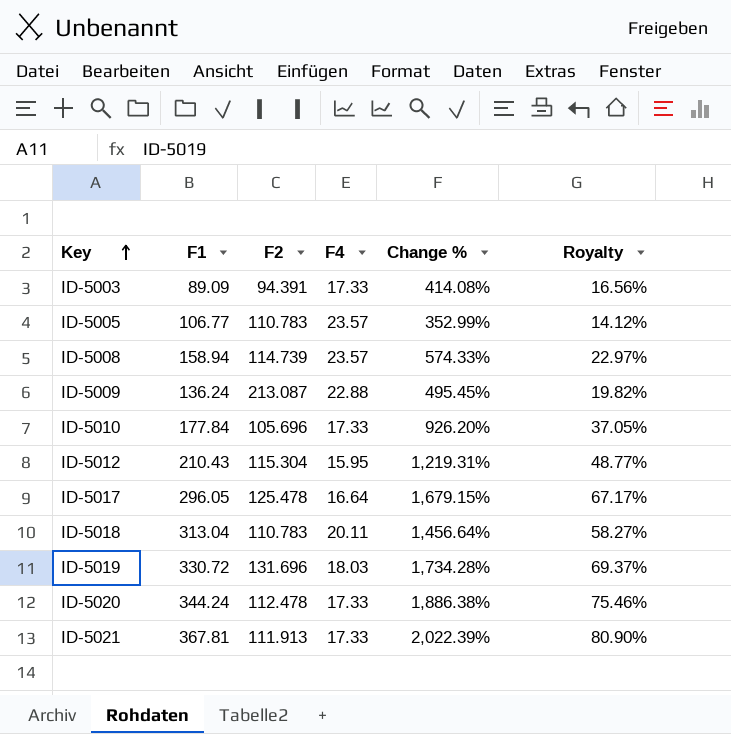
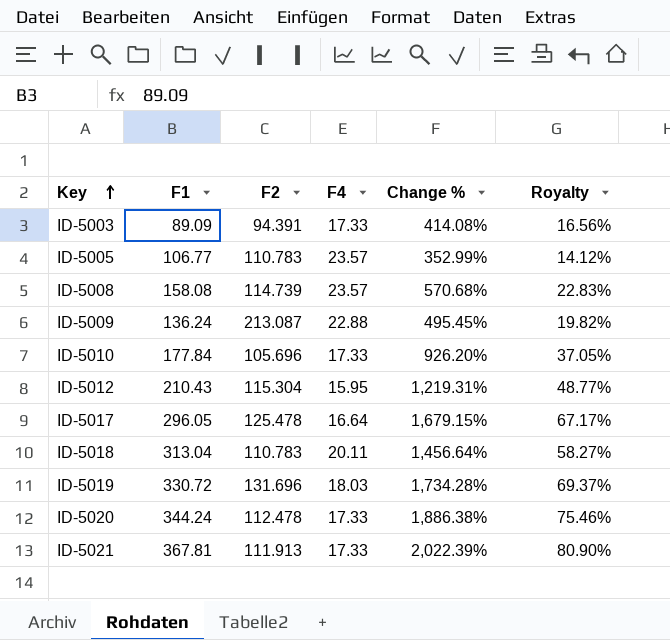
ID-5008 | F1: 158.94 -> 158.08
ID-5008 | Change %: 574.33% -> 570.68%
ID-5008 | Royalty: 22.97% -> 22.83%

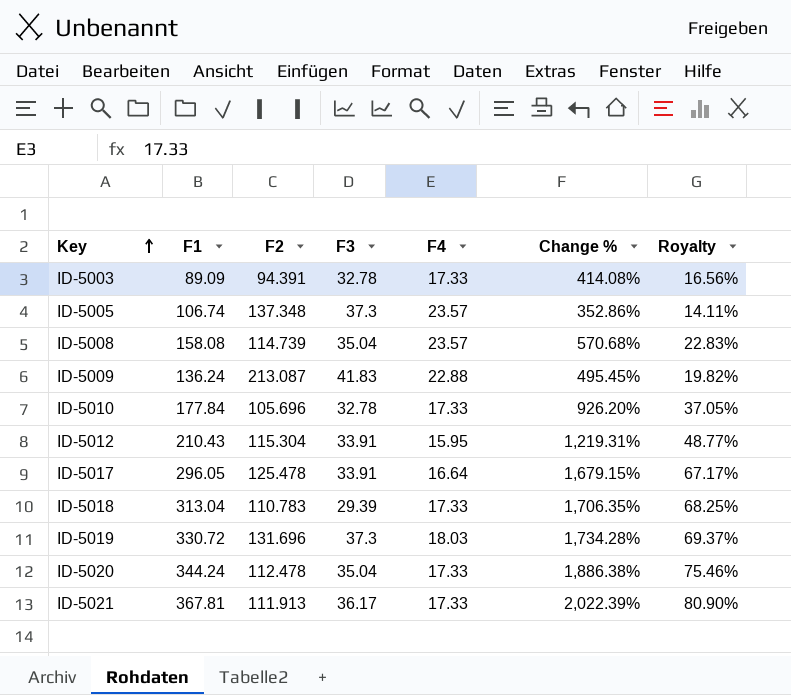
column F3 | position: none -> 4
ID-5005 | F1: 106.77 -> 106.74
ID-5005 | F2: 110.783 -> 137.348
ID-5005 | Change %: 352.99% -> 352.86%
ID-5005 | Royalty: 14.12% -> 14.11%
ID-5018 | F4: 20.11 -> 17.33
ID-5018 | Change %: 1,456.64% -> 1,706.35%
ID-5018 | Royalty: 58.27% -> 68.25%

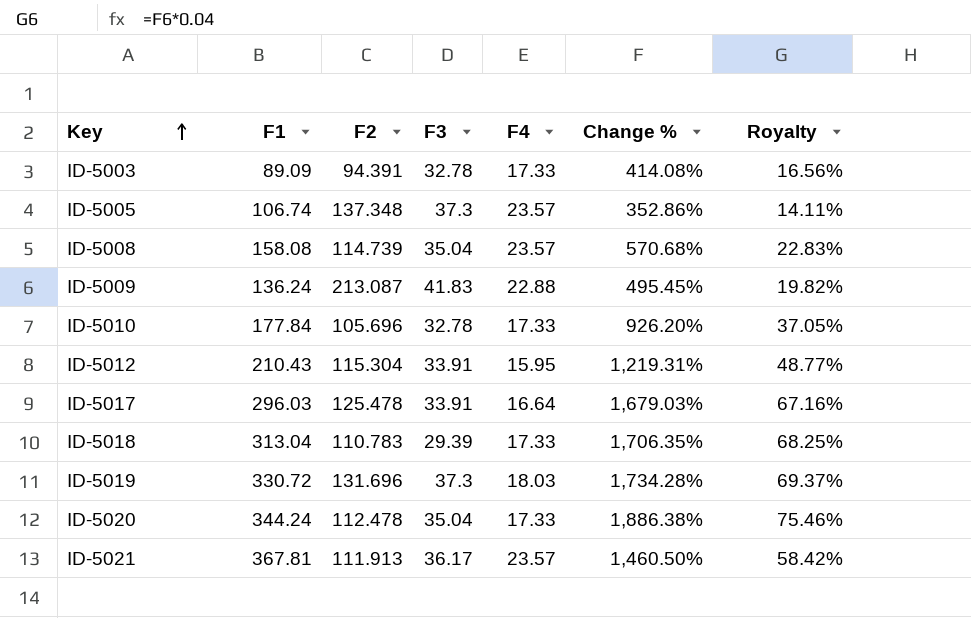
ID-5017 | F1: 296.05 -> 296.03
ID-5017 | Change %: 1,679.15% -> 1,679.03%
ID-5017 | Royalty: 67.17% -> 67.16%
ID-5021 | F4: 17.33 -> 23.57
ID-5021 | Change %: 2,022.39% -> 1,460.50%
ID-5021 | Royalty: 80.90% -> 58.42%

